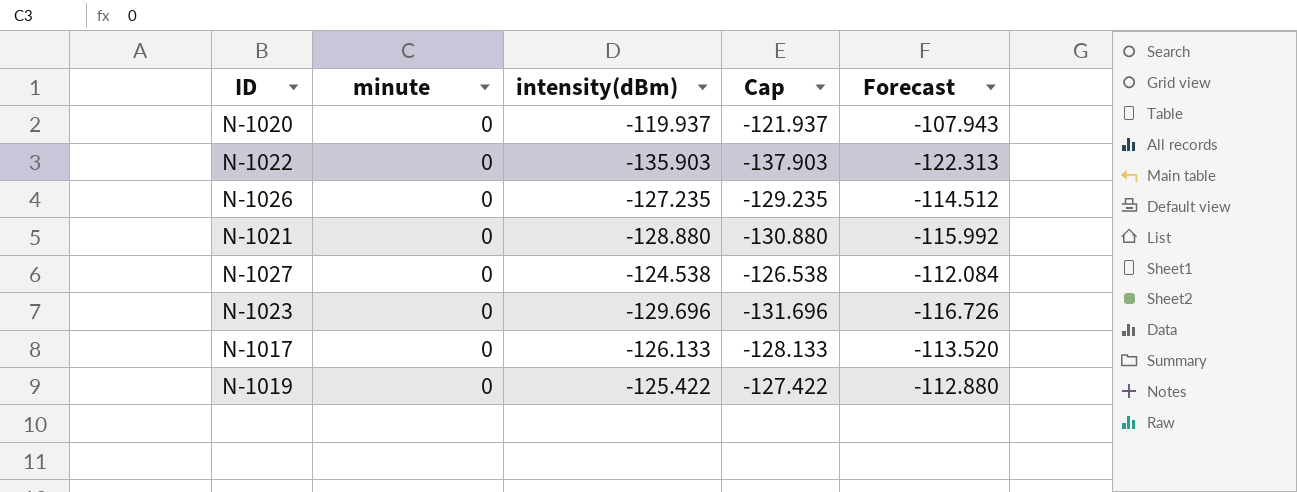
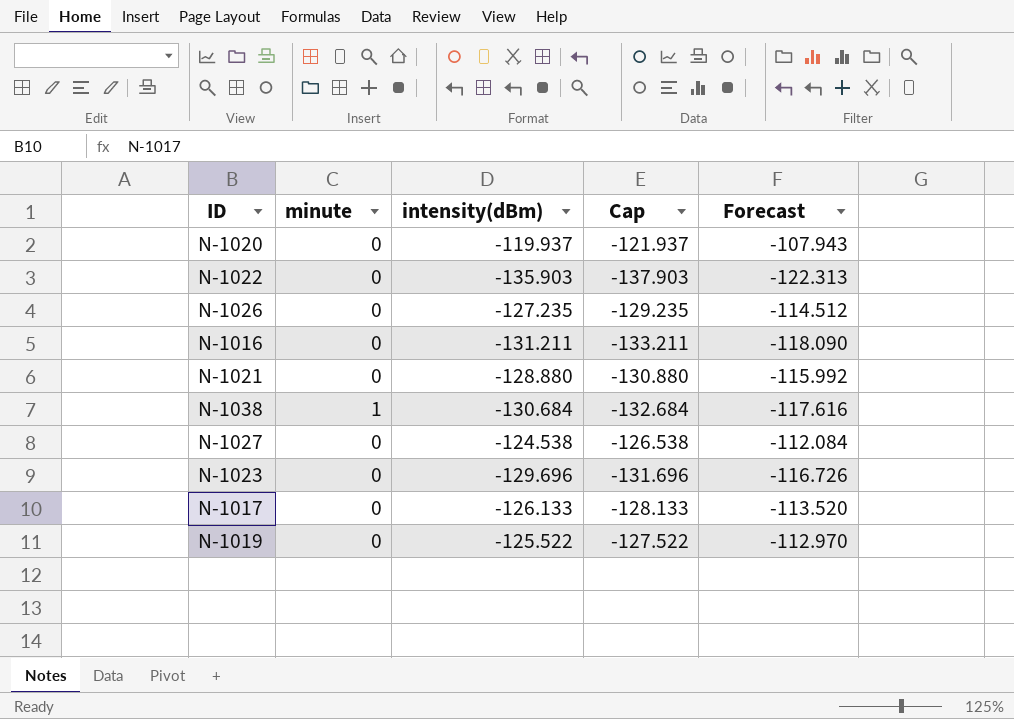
row N-1016: none -> 0 | -131.211 | -133.211 | -118.090
row N-1038: none -> 1 | -130.684 | -132.684 | -117.616
N-1019 | intensity(dBm): -125.422 -> -125.522
N-1019 | Cap: -127.422 -> -127.522
N-1019 | Forecast: -112.880 -> -112.970

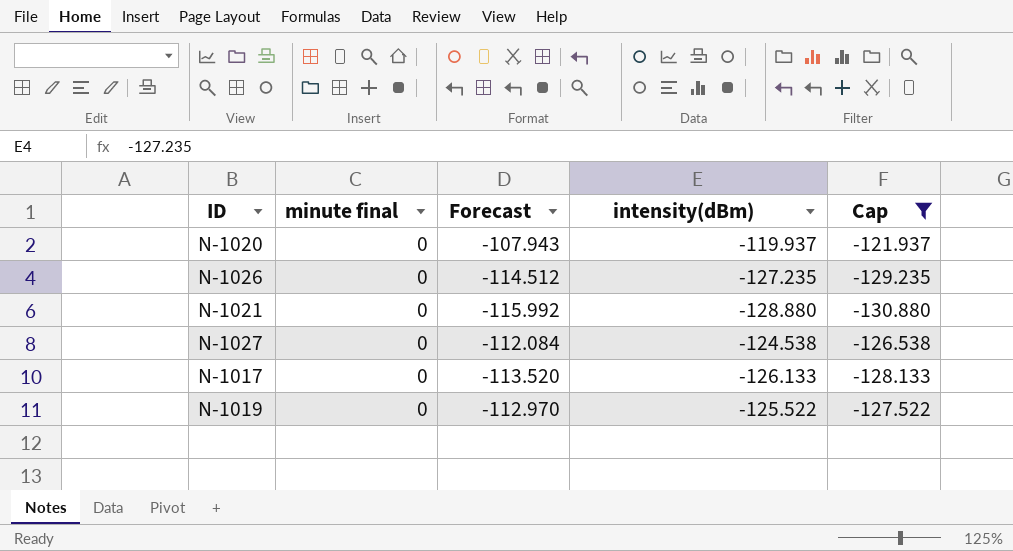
filter: none -> Cap >= -130.880
column name: minute -> minute final
column Forecast | position: 5 -> 3

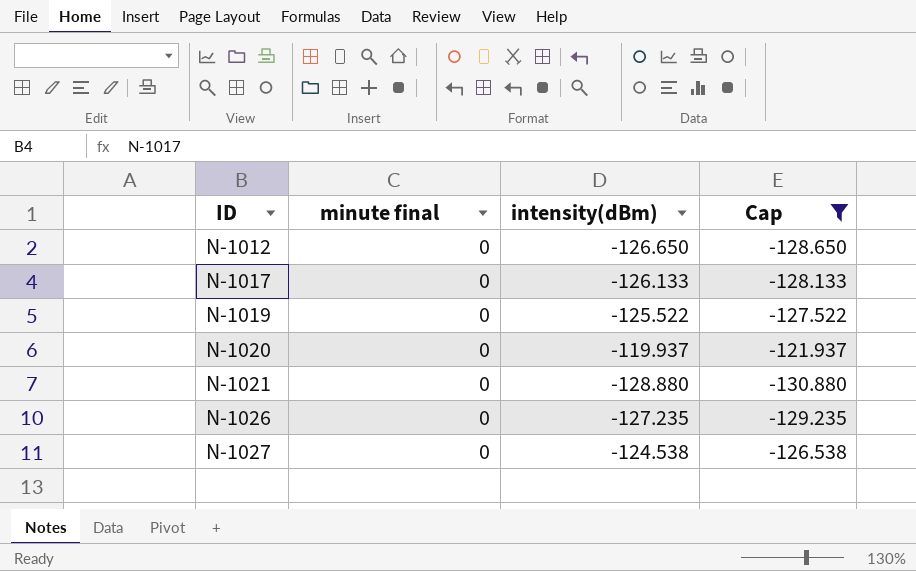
row order: none -> ID ascending
column Forecast | formula: [intensity(dBm)] * 0.9 -> none
row N-1012: none -> 0 | -126.650 | -128.650

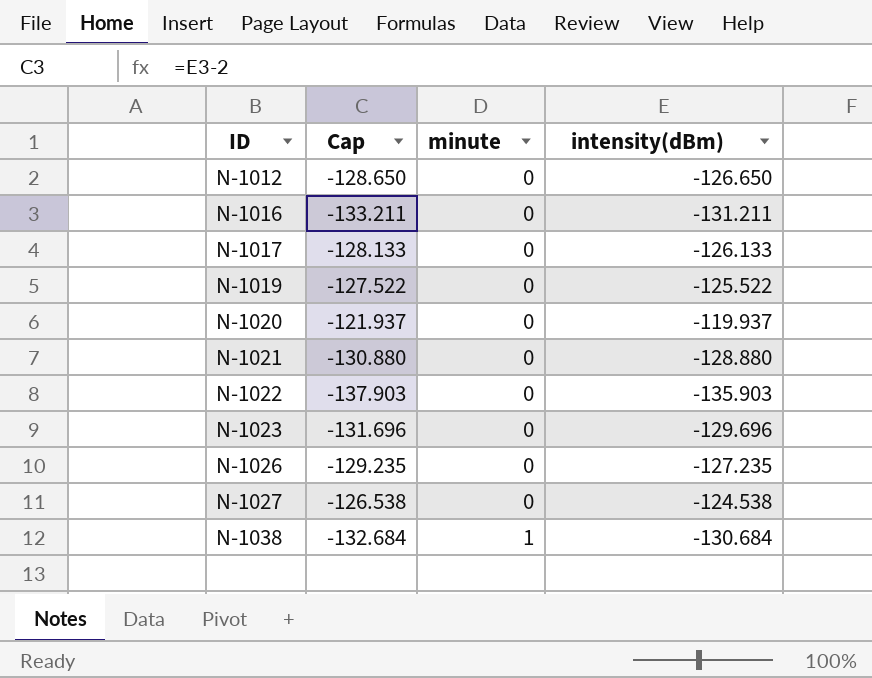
filter: Cap >= -130.880 -> none
column Cap | position: 4 -> 2
column name: minute final -> minute

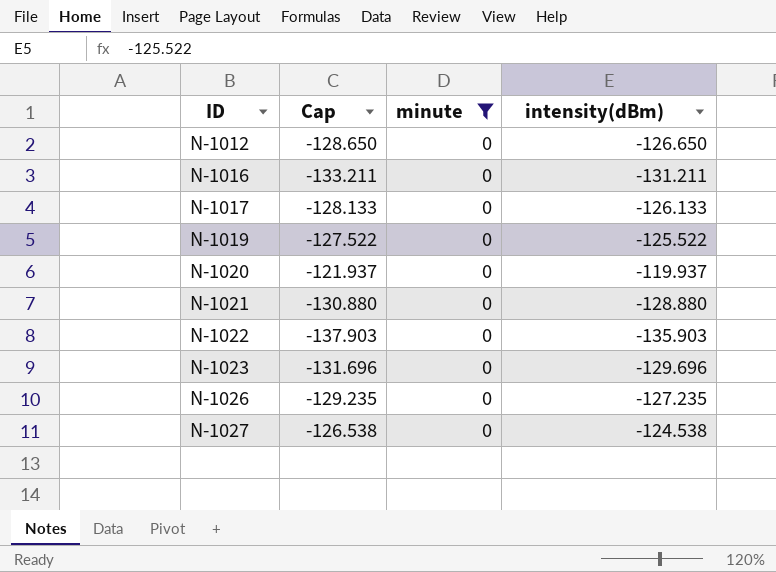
filter: none -> minute = 0

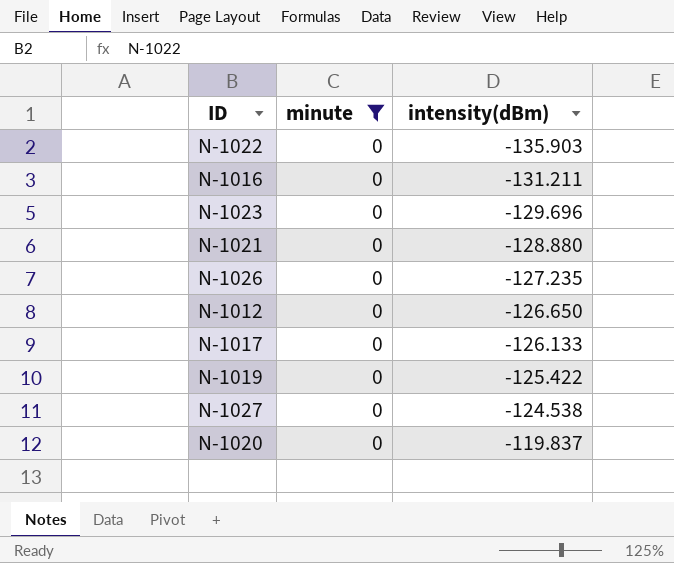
row order: ID ascending -> intensity(dBm) ascending
column Cap | formula: [intensity(dBm)] - 2 -> none
N-1019 | intensity(dBm): -125.522 -> -125.422
N-1020 | intensity(dBm): -119.937 -> -119.837

